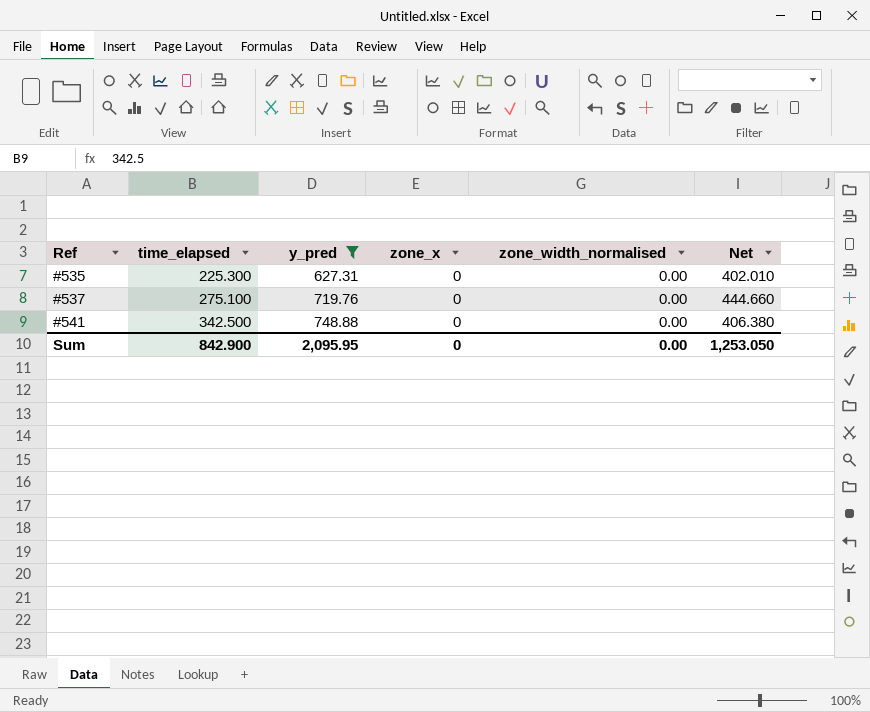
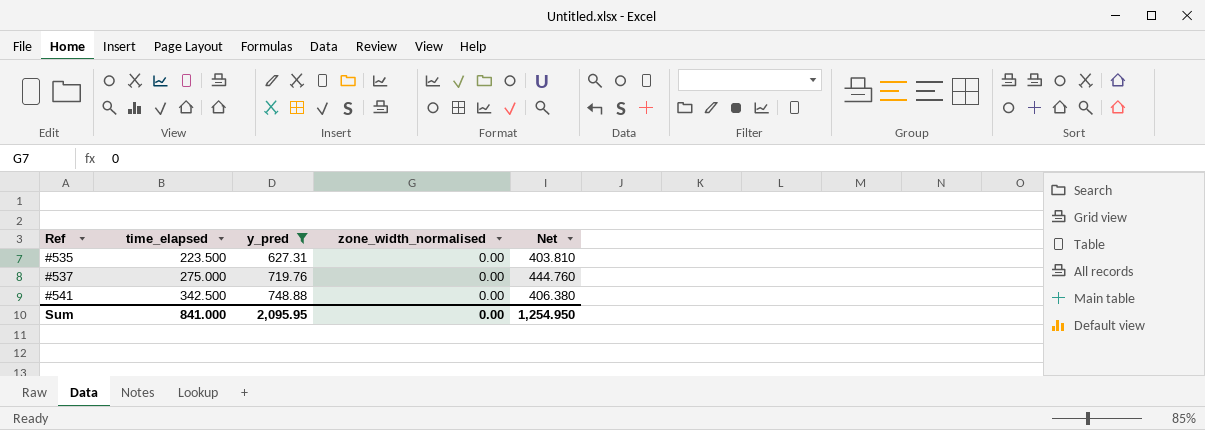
column zone_x | position: 4 -> none
#535 | time_elapsed: 225.300 -> 223.500
#535 | Net: 402.010 -> 403.810
#537 | time_elapsed: 275.100 -> 275.000
#537 | Net: 444.660 -> 444.760
Sum | time_elapsed: 842.900 -> 841.000
Sum | Net: 1,253.050 -> 1,254.950

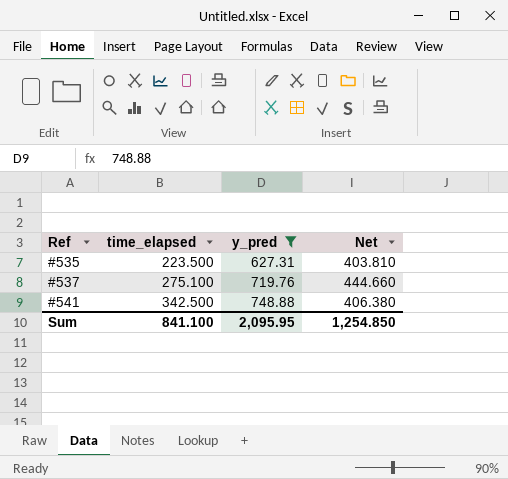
column zone_width_normalised | position: 4 -> none
#537 | time_elapsed: 275.000 -> 275.100
#537 | Net: 444.760 -> 444.660
Sum | time_elapsed: 841.000 -> 841.100
Sum | Net: 1,254.950 -> 1,254.850

